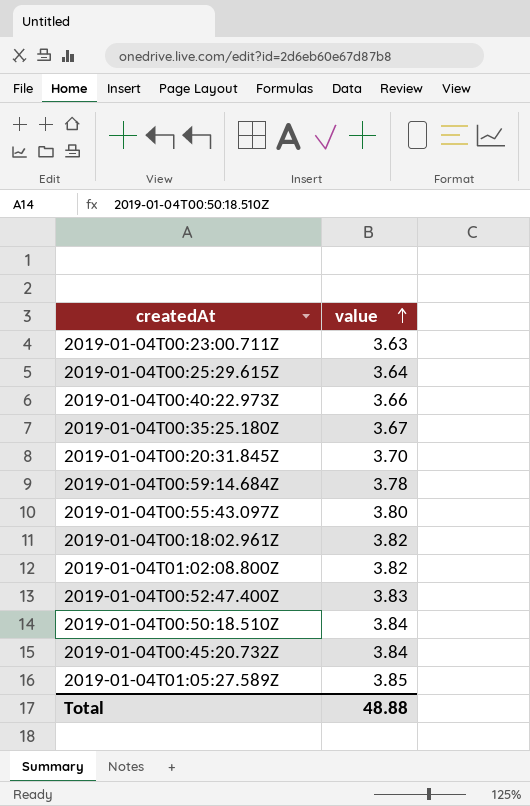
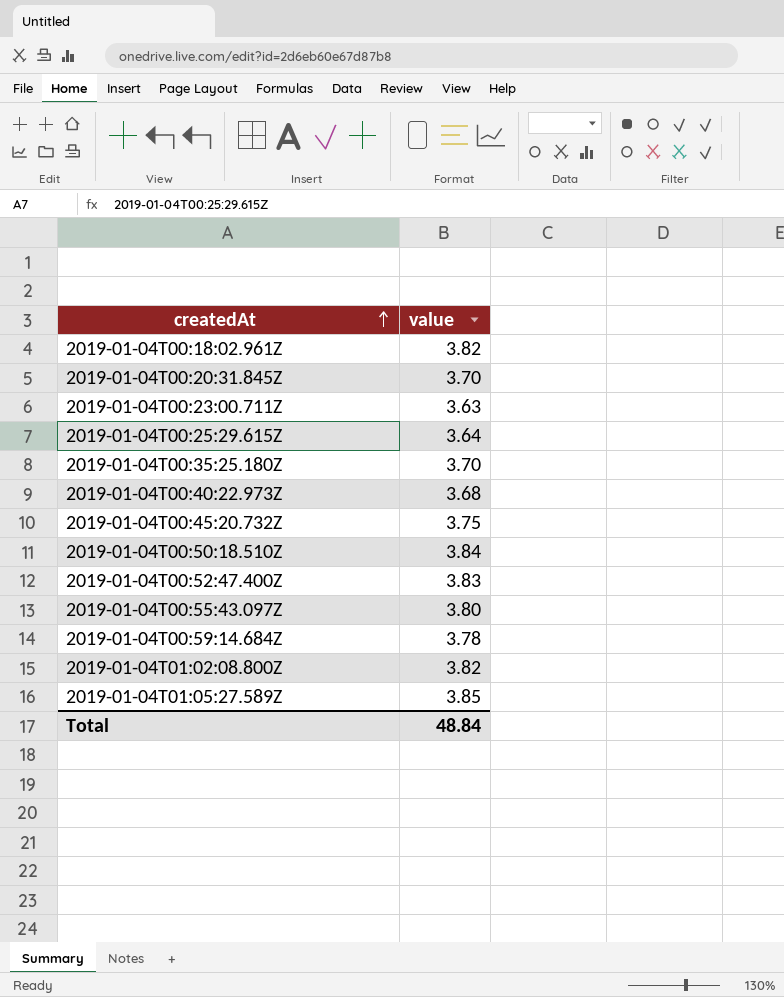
row order: value ascending -> createdAt ascending
2019-01-04T00:35:25.180Z | value: 3.67 -> 3.70
2019-01-04T00:40:22.973Z | value: 3.66 -> 3.68
2019-01-04T00:45:20.732Z | value: 3.84 -> 3.75
Total | value: 48.88 -> 48.84

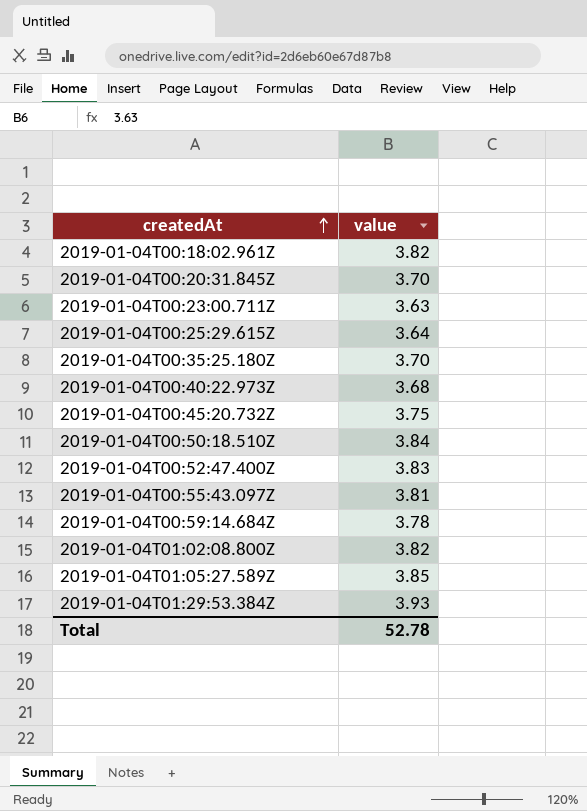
2019-01-04T00:55:43.097Z | value: 3.80 -> 3.81
row 2019-01-04T01:29:53.384Z: none -> 3.93
Total | value: 48.84 -> 52.78

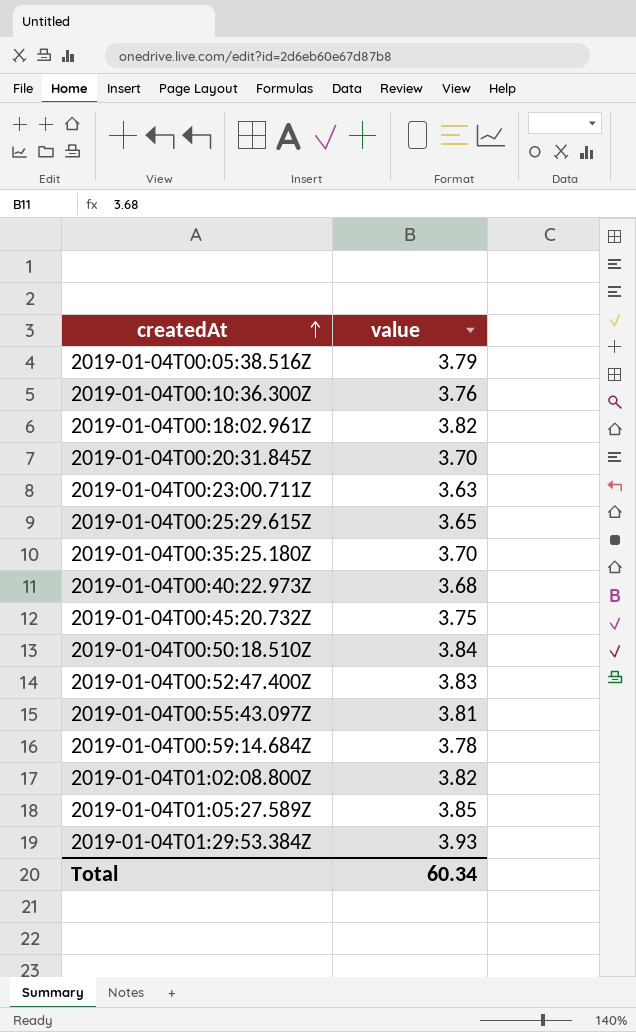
row 2019-01-04T00:05:38.516Z: none -> 3.79
row 2019-01-04T00:10:36.300Z: none -> 3.76
2019-01-04T00:25:29.615Z | value: 3.64 -> 3.65
Total | value: 52.78 -> 60.34

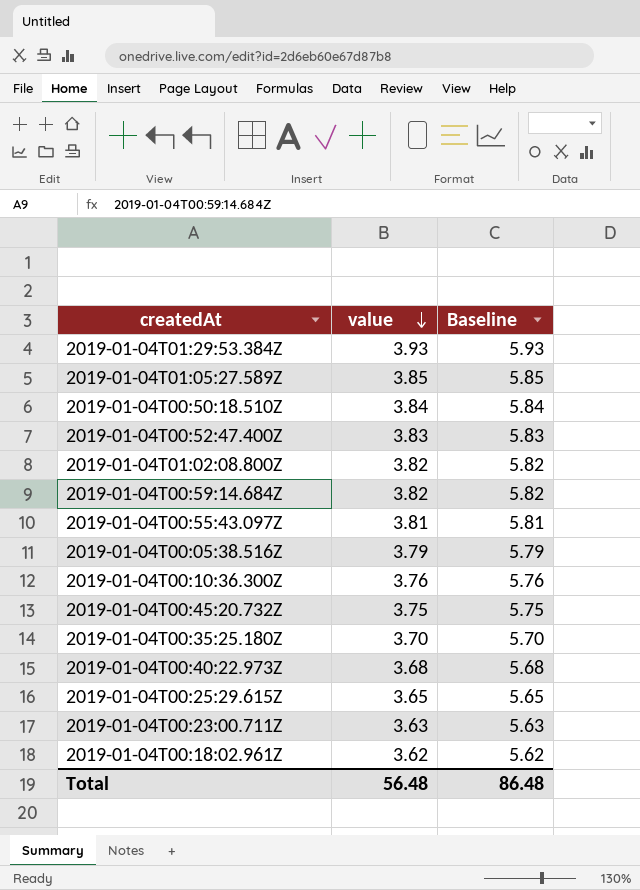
row order: createdAt ascending -> value descending
column Baseline | formula: none -> [value] + 2
row 2019-01-04T00:20:31.845Z: 3.70 -> none
2019-01-04T00:59:14.684Z | value: 3.78 -> 3.82
2019-01-04T00:18:02.961Z | value: 3.82 -> 3.62
Total | value: 60.34 -> 56.48

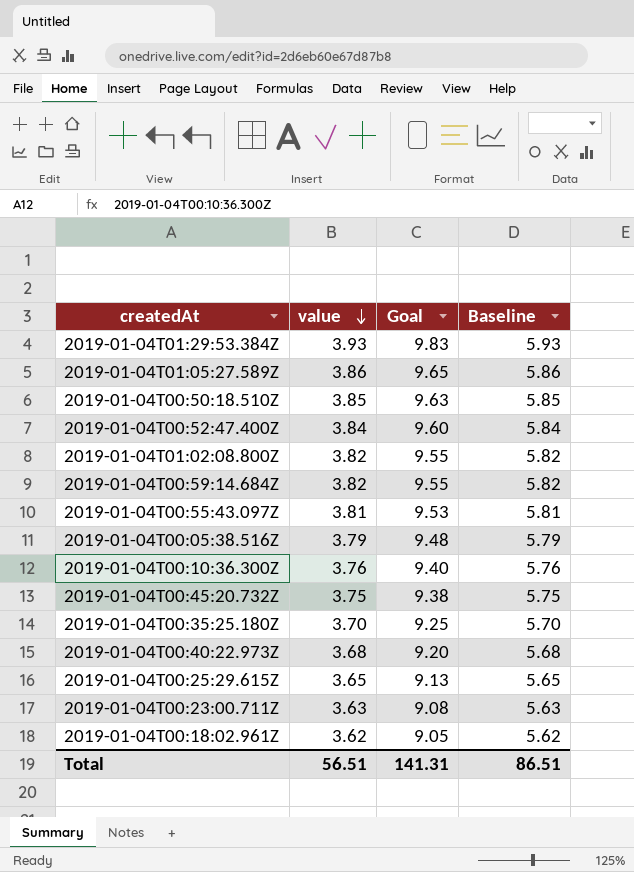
column Goal | formula: none -> [value] * 2.5
2019-01-04T01:05:27.589Z | value: 3.85 -> 3.86
2019-01-04T01:05:27.589Z | Baseline: 5.85 -> 5.86
2019-01-04T00:50:18.510Z | value: 3.84 -> 3.85
2019-01-04T00:50:18.510Z | Baseline: 5.84 -> 5.85
2019-01-04T00:52:47.400Z | value: 3.83 -> 3.84
2019-01-04T00:52:47.400Z | Baseline: 5.83 -> 5.84
Total | value: 56.48 -> 56.51
Total | Baseline: 86.48 -> 86.51

